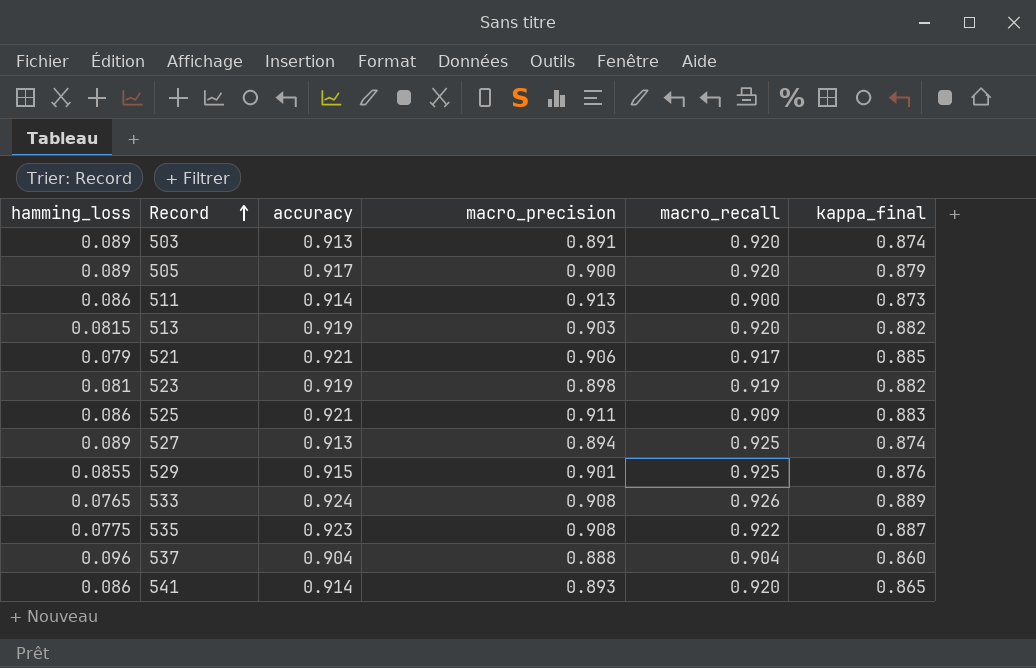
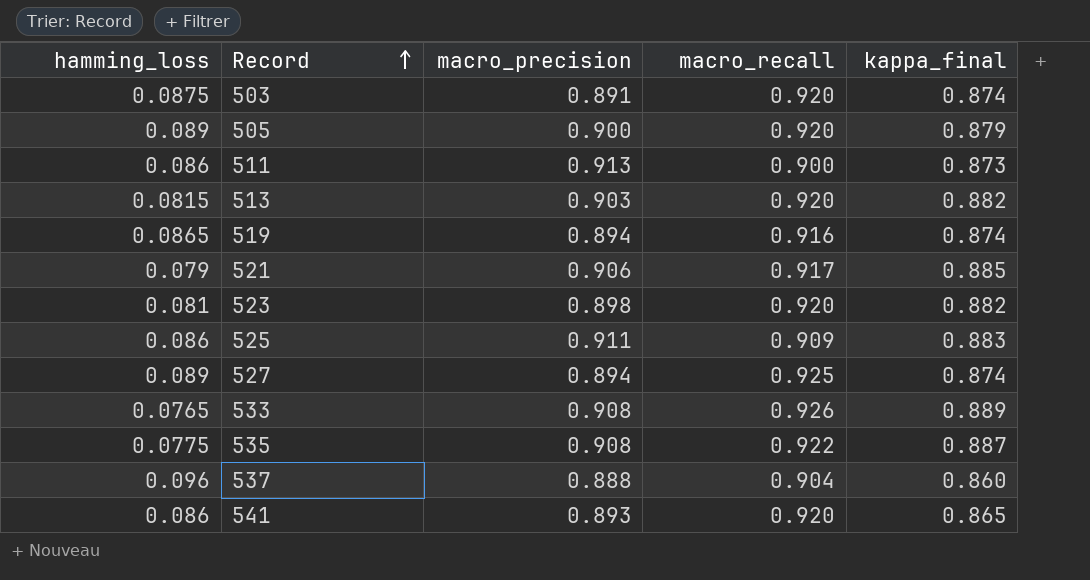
column accuracy | position: 3 -> none
row 529: 0.0855 | 0.915 | 0.901 | 0.925 | 0.876 -> none
503 | hamming_loss: 0.089 -> 0.0875
row 519: none -> 0.0865 | 0.894 | 0.916 | 0.874
523 | macro_recall: 0.919 -> 0.920

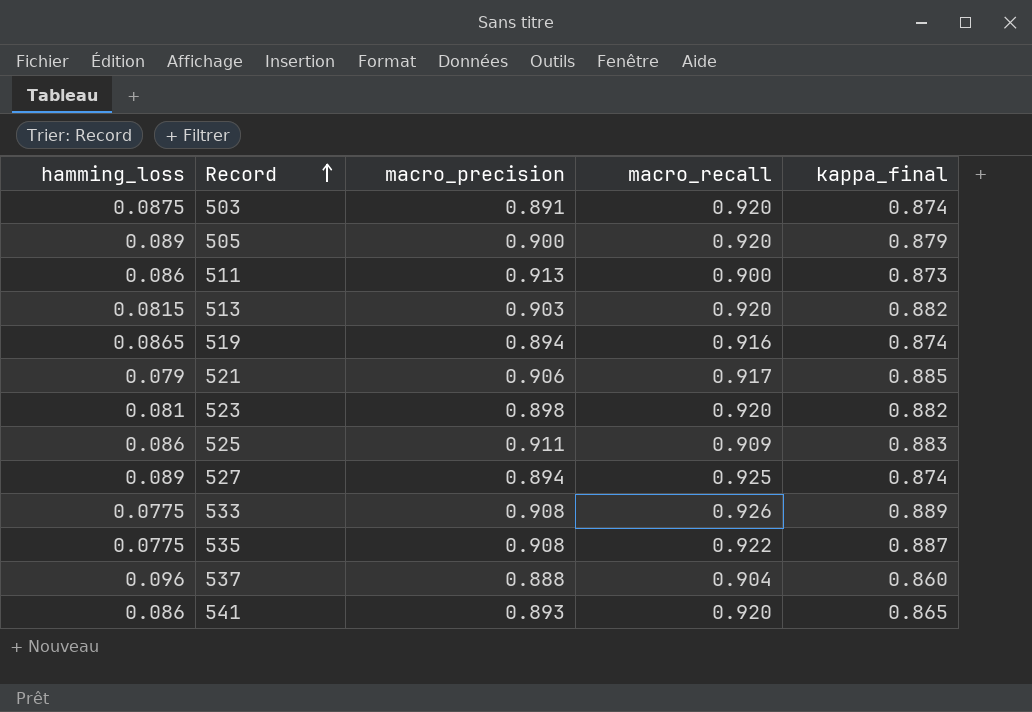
533 | hamming_loss: 0.0765 -> 0.0775

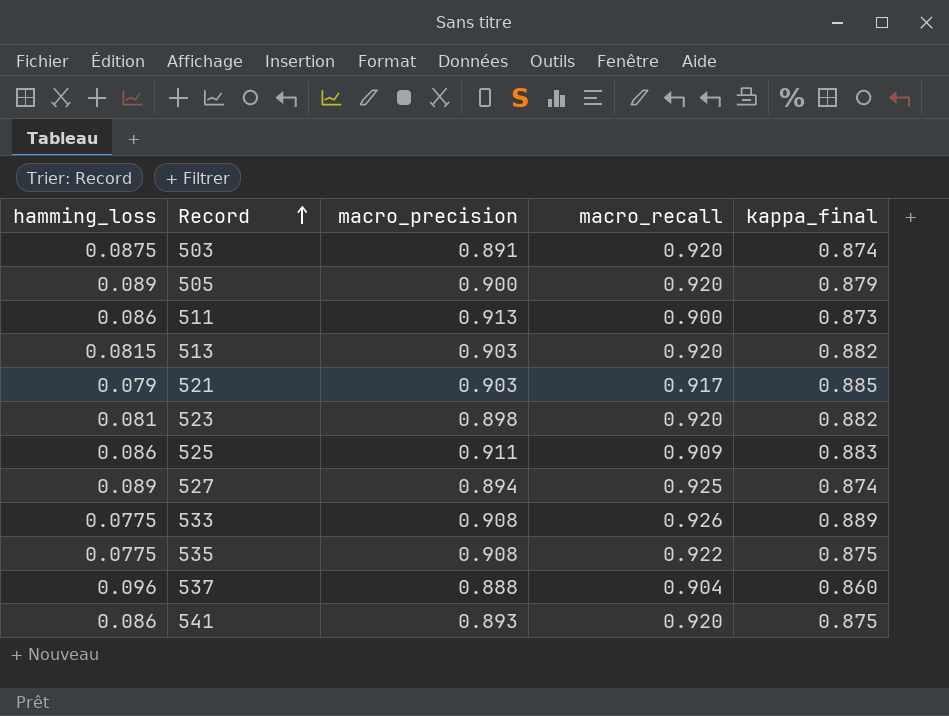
row 519: 0.0865 | 0.894 | 0.916 | 0.874 -> none
521 | macro_precision: 0.906 -> 0.903
535 | kappa_final: 0.887 -> 0.875
541 | kappa_final: 0.865 -> 0.875

